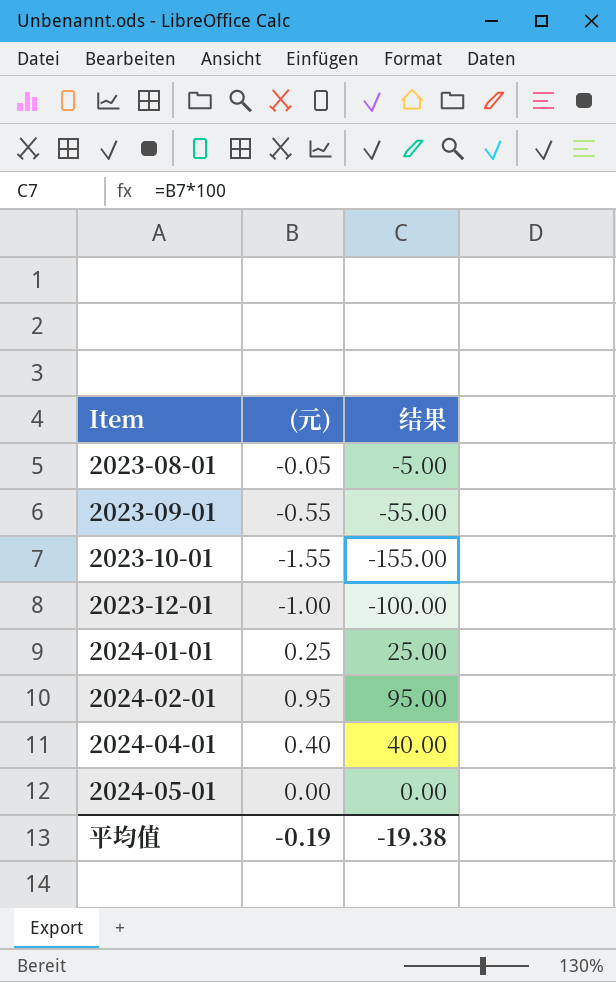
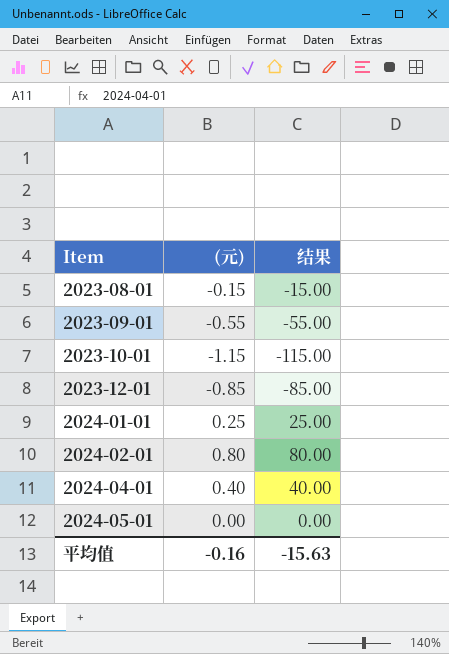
2023-08-01 | (元): -0.05 -> -0.15
2023-08-01 | 结果: -5.00 -> -15.00
2023-10-01 | (元): -1.55 -> -1.15
2023-10-01 | 结果: -155.00 -> -115.00
2023-12-01 | (元): -1.00 -> -0.85
2023-12-01 | 结果: -100.00 -> -85.00
2024-02-01 | (元): 0.95 -> 0.80
2024-02-01 | 结果: 95.00 -> 80.00
平均值 | (元): -0.19 -> -0.16
平均值 | 结果: -19.38 -> -15.63

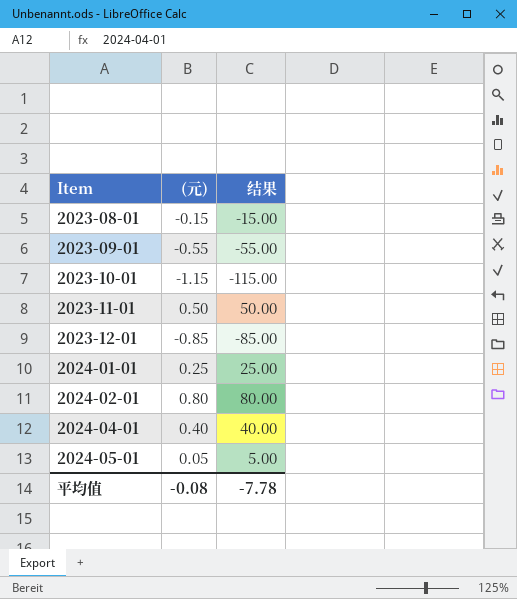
row 2023-11-01: none -> 0.50 | 50.00
2024-05-01 | (元): 0.00 -> 0.05
2024-05-01 | 结果: 0.00 -> 5.00
平均值 | (元): -0.16 -> -0.08
平均值 | 结果: -15.63 -> -7.78

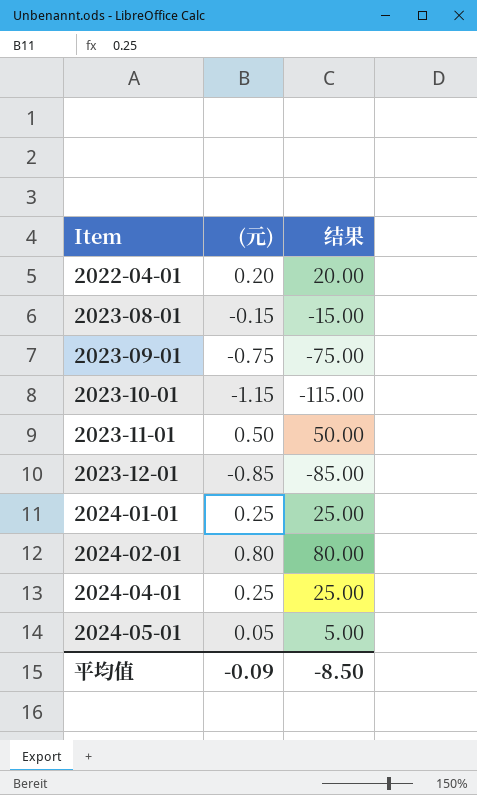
row 2022-04-01: none -> 0.20 | 20.00
2023-09-01 | (元): -0.55 -> -0.75
2023-09-01 | 结果: -55.00 -> -75.00
2024-04-01 | (元): 0.40 -> 0.25
2024-04-01 | 结果: 40.00 -> 25.00
平均值 | (元): -0.08 -> -0.09
平均值 | 结果: -7.78 -> -8.50

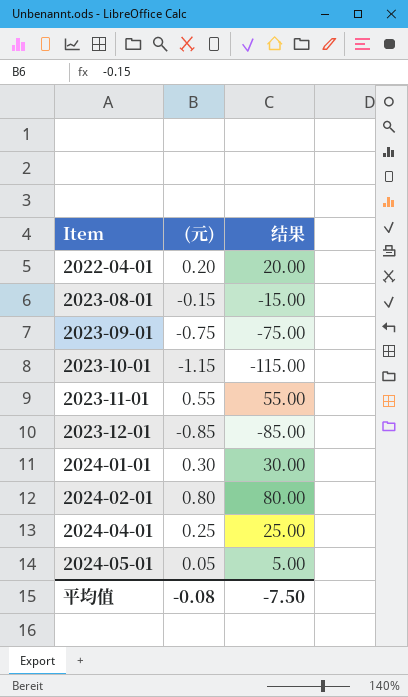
2023-11-01 | (元): 0.50 -> 0.55
2023-11-01 | 结果: 50.00 -> 55.00
2024-01-01 | (元): 0.25 -> 0.30
2024-01-01 | 结果: 25.00 -> 30.00
平均值 | (元): -0.09 -> -0.08
平均值 | 结果: -8.50 -> -7.50

